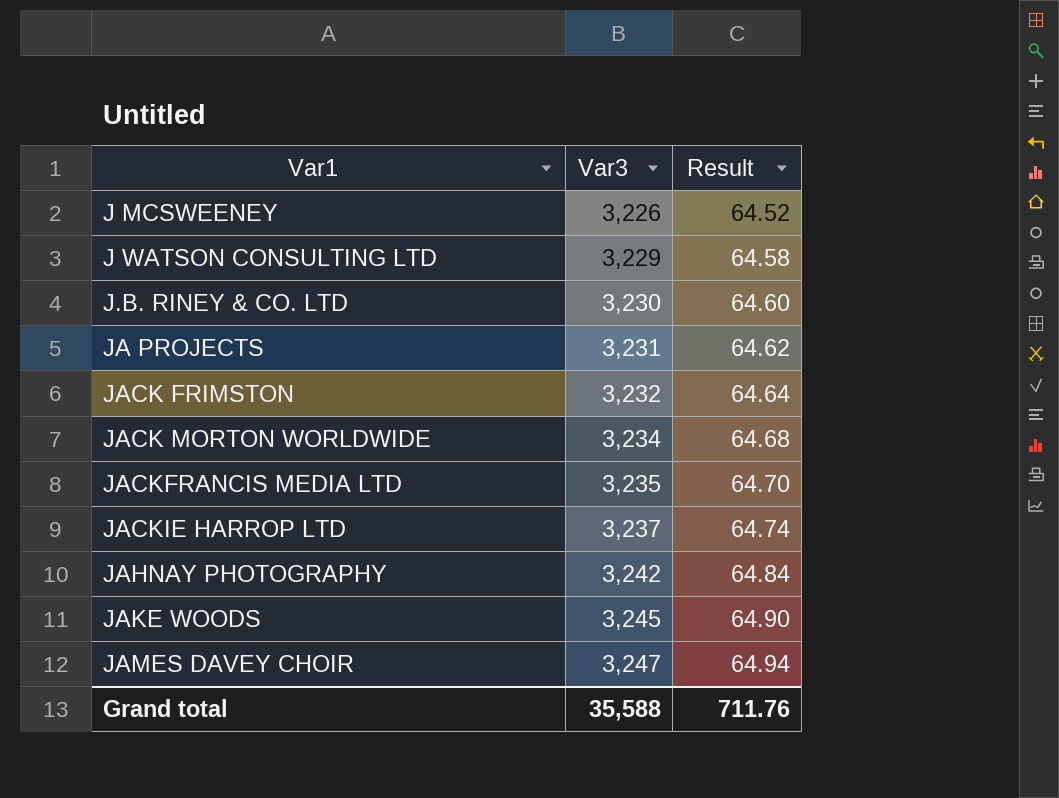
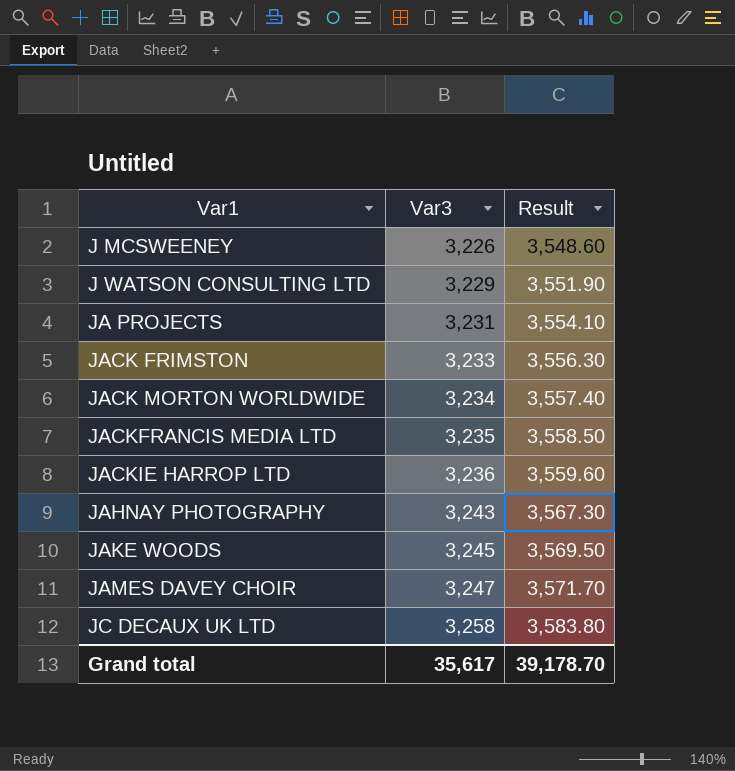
column Result | formula: [Var3] * 0.02 -> [Var3] * 1.1
row J.B. RINEY & CO. LTD: 3,230 | 64.60 -> none
JACK FRIMSTON | Var3: 3,232 -> 3,233
JACKIE HARROP LTD | Var3: 3,237 -> 3,236
JAHNAY PHOTOGRAPHY | Var3: 3,242 -> 3,243
row JC DECAUX UK LTD: none -> 3,258 | 3,583.80
Grand total | Var3: 35,588 -> 35,617
Grand total | Result: 711.76 -> 39,178.70

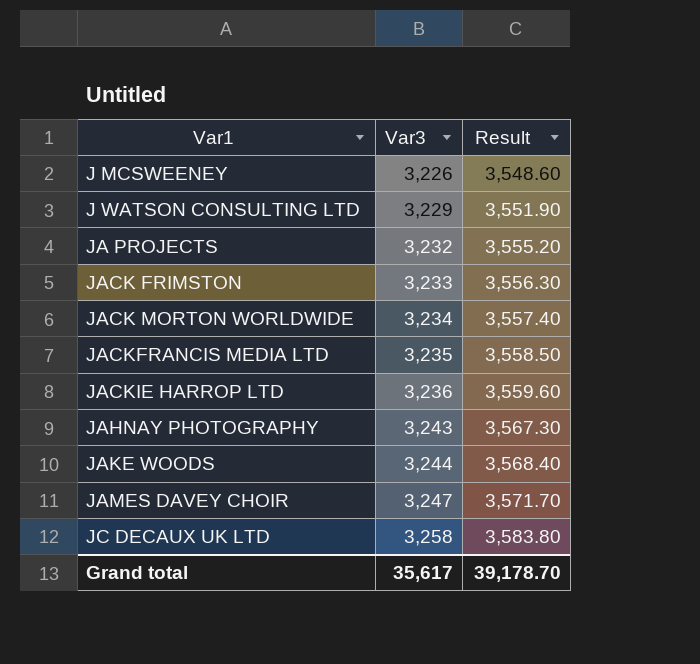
JA PROJECTS | Var3: 3,231 -> 3,232
JA PROJECTS | Result: 3,554.10 -> 3,555.20
JAKE WOODS | Var3: 3,245 -> 3,244
JAKE WOODS | Result: 3,569.50 -> 3,568.40

